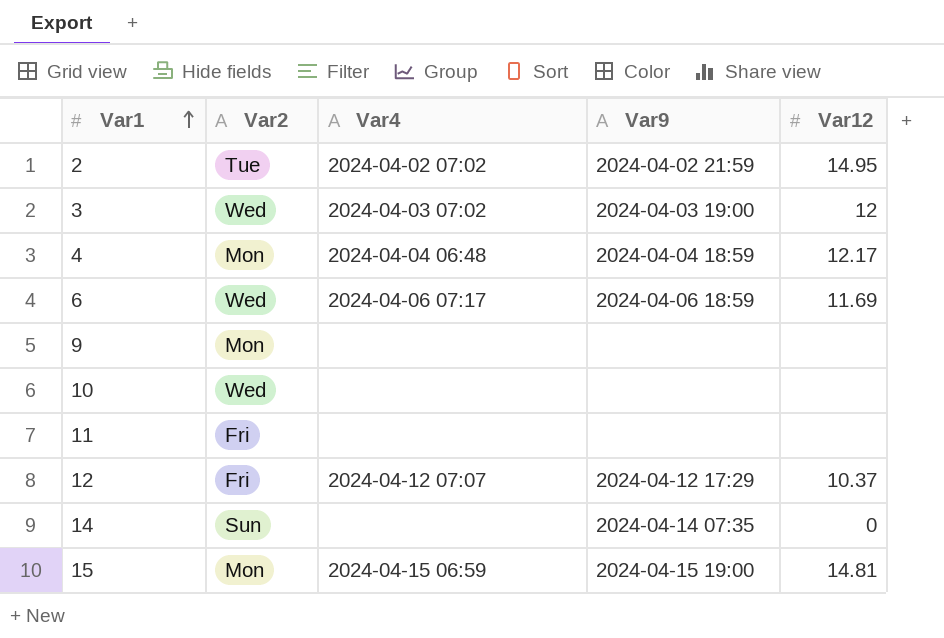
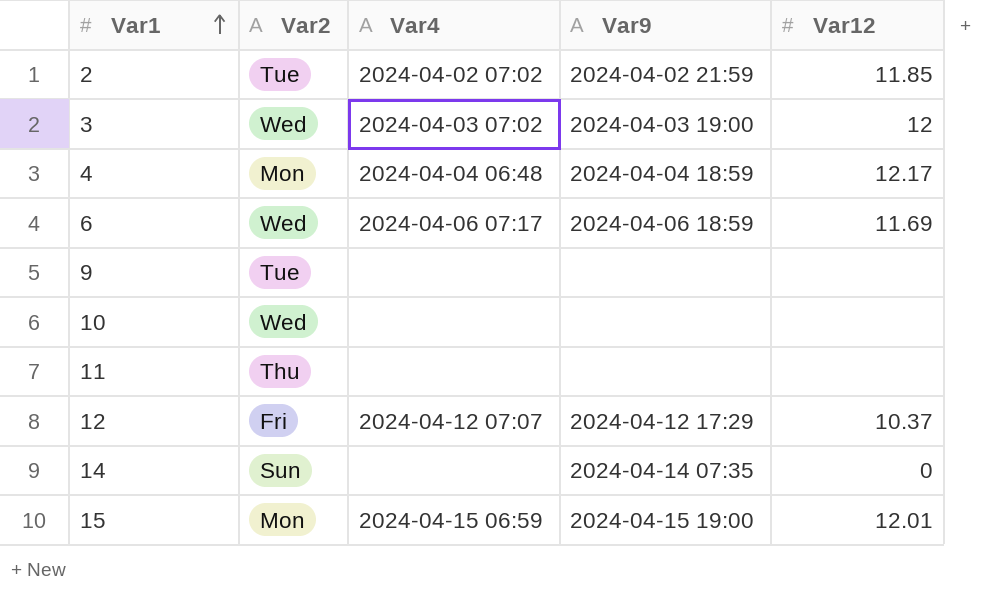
2 | Var12: 14.95 -> 11.85
9 | Var2: Mon -> Tue
11 | Var2: Fri -> Thu
15 | Var12: 14.81 -> 12.01

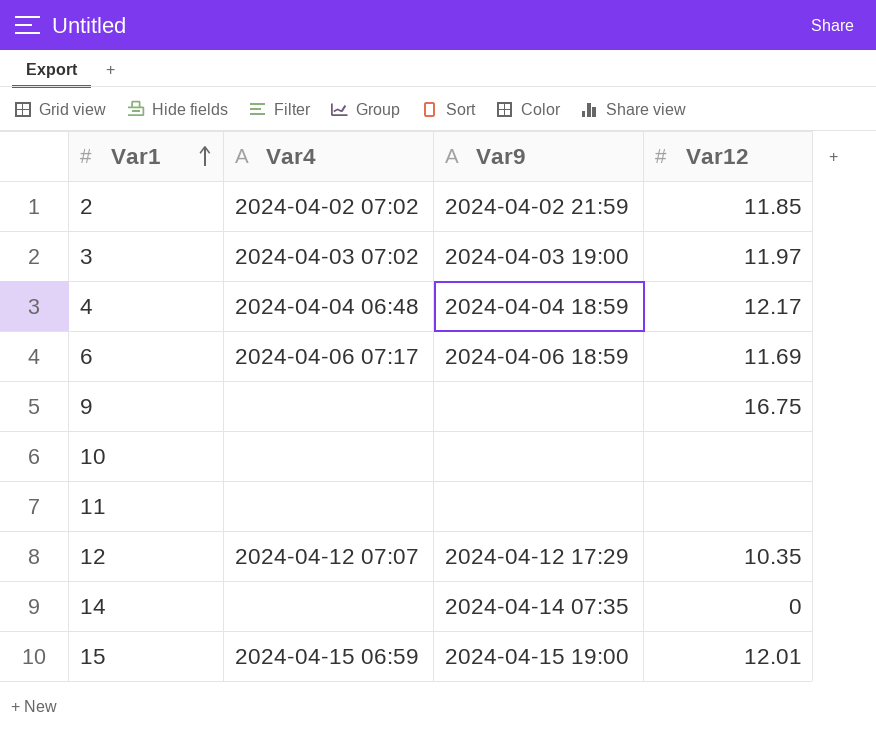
column Var2 | position: 2 -> none
3 | Var12: 12 -> 11.97
9 | Var12: none -> 16.75
12 | Var12: 10.37 -> 10.35

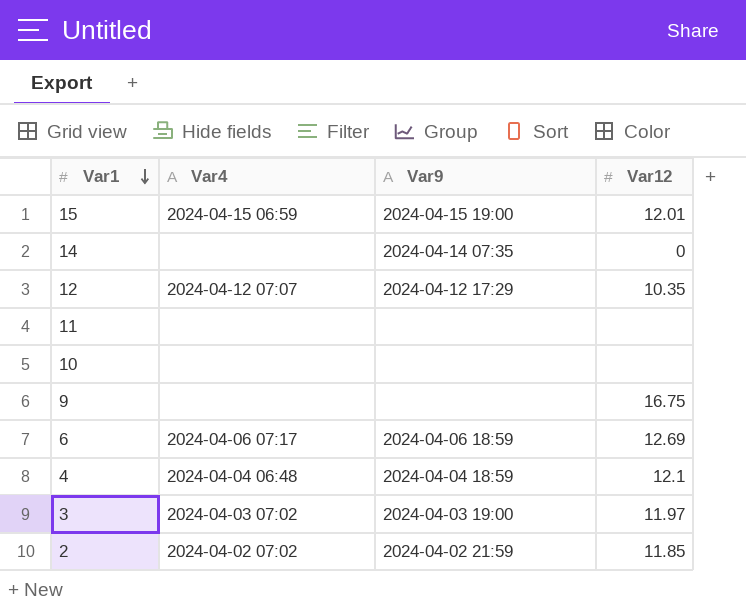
row order: Var1 ascending -> Var1 descending
6 | Var12: 11.69 -> 12.69
4 | Var12: 12.17 -> 12.1

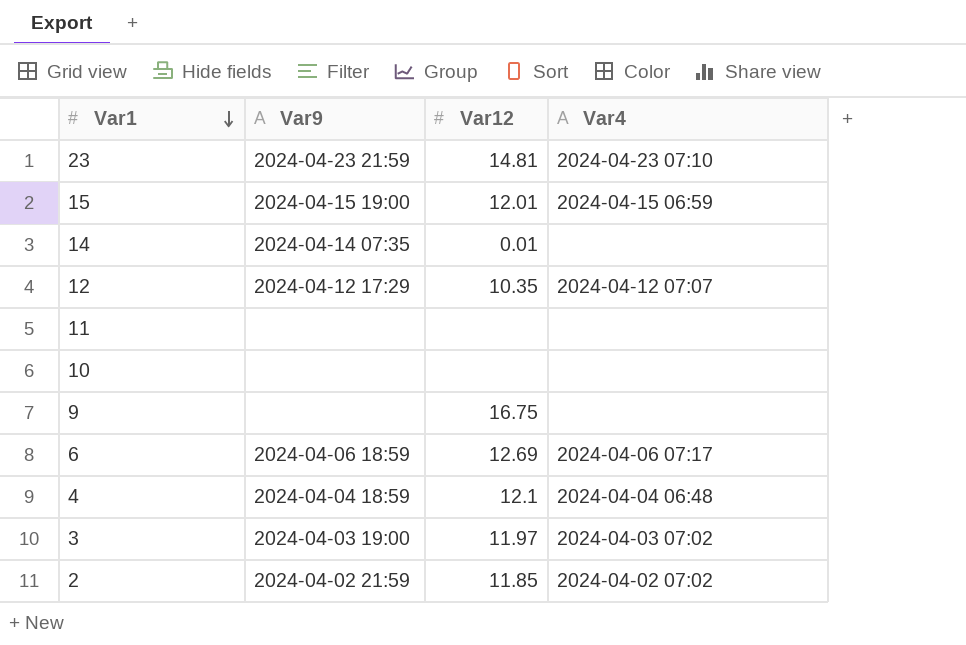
column Var4 | position: 2 -> 4
row 23: none -> 2024-04-23 21:59 | 14.81 | 2024-04-23 07:10
14 | Var12: 0 -> 0.01

